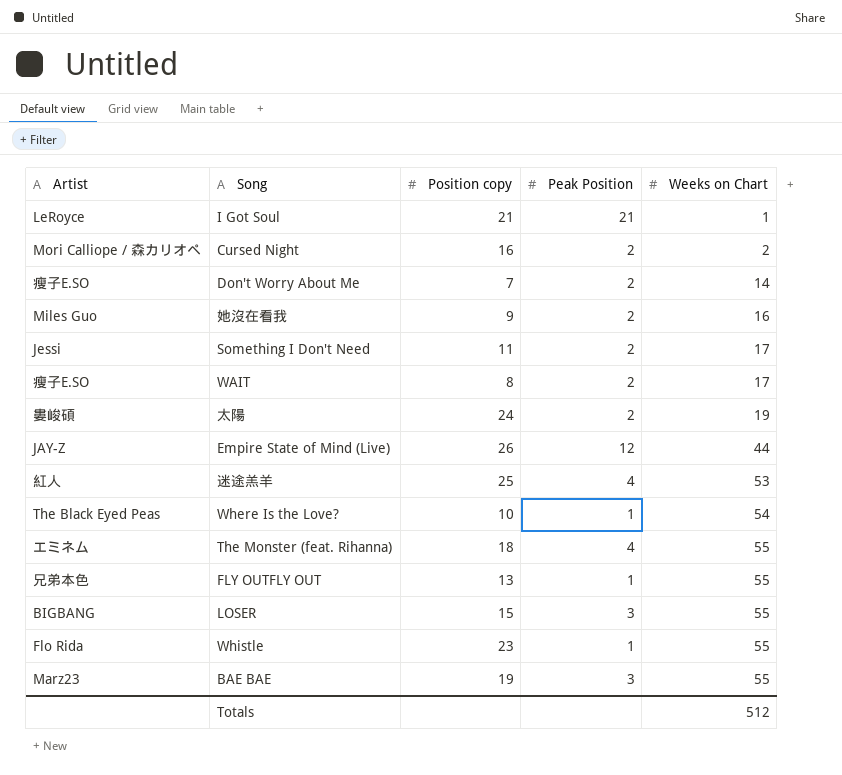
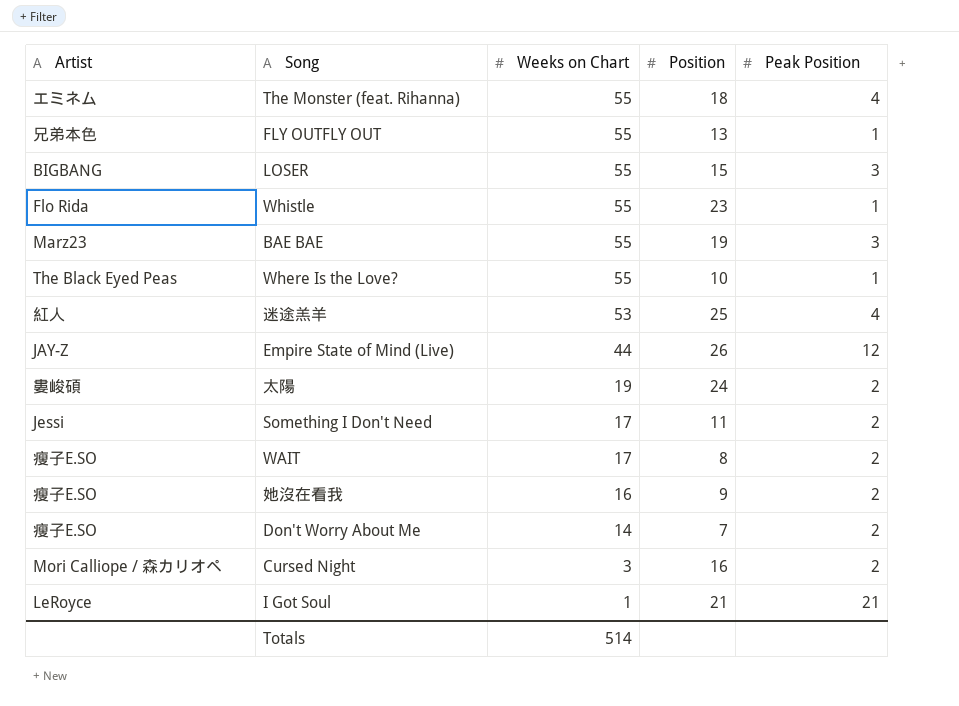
row order: Weeks on Chart ascending -> Weeks on Chart descending
column Weeks on Chart | position: 5 -> 3
column name: Position copy -> Position
Where Is the Love? | Weeks on Chart: 54 -> 55
她沒在看我 | Artist: Miles Guo -> 瘦子E.SO
Cursed Night | Weeks on Chart: 2 -> 3
Totals | Weeks on Chart: 512 -> 514

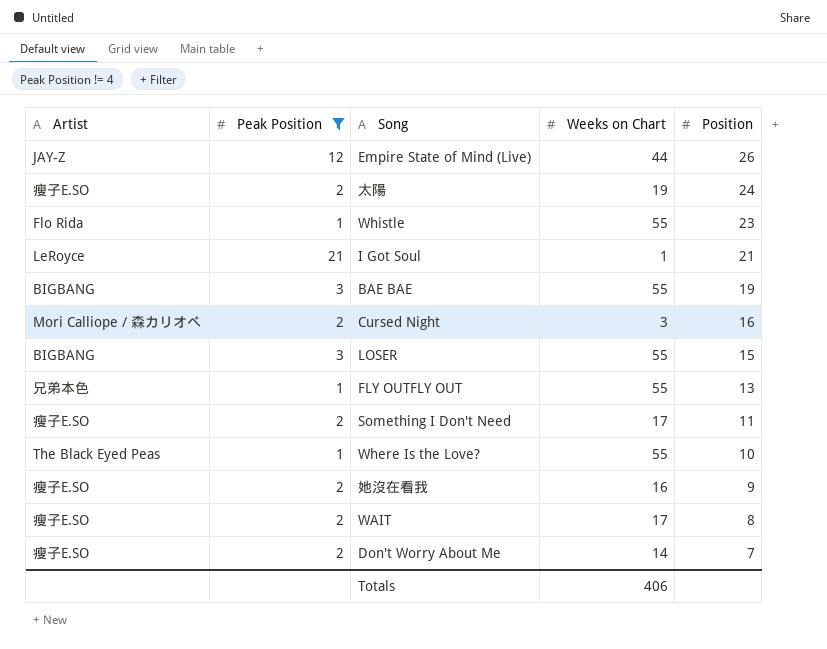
filter: none -> Peak Position != 4
row order: Weeks on Chart descending -> Position descending
column Peak Position | position: 5 -> 2
太陽 | Artist: 婁峻碩 -> 瘦子E.SO
BAE BAE | Artist: Marz23 -> BIGBANG
Something I Don't Need | Artist: Jessi -> 瘦子E.SO
Totals | Weeks on Chart: 514 -> 406

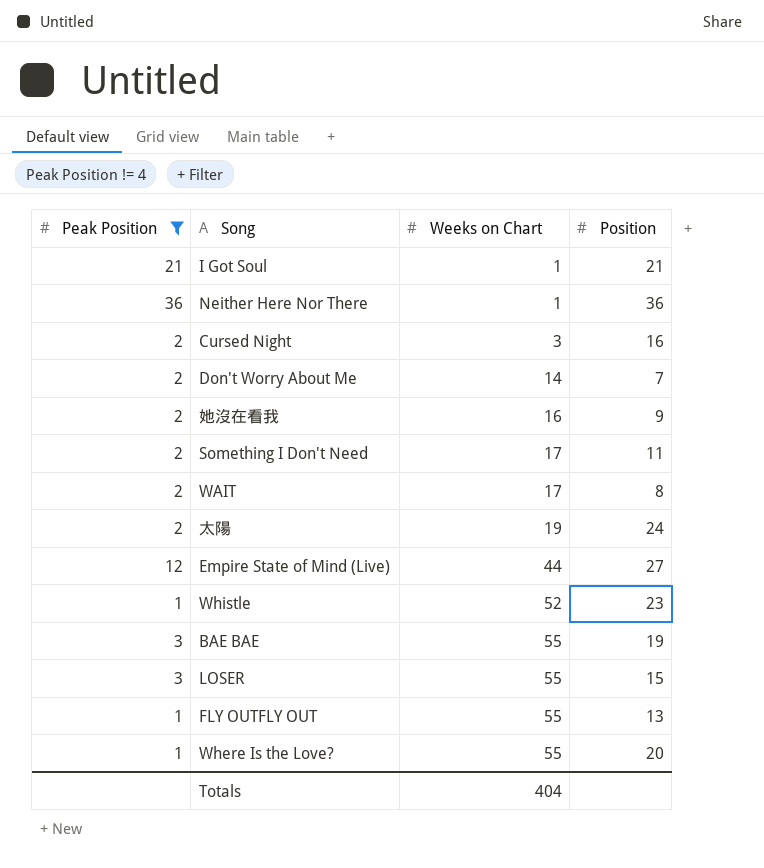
row order: Position descending -> Weeks on Chart ascending
column Artist | position: 1 -> none
row Neither Here Nor There: none -> 36 | 1 | 36
Empire State of Mind (Live) | Position: 26 -> 27
Whistle | Weeks on Chart: 55 -> 52
Where Is the Love? | Position: 10 -> 20
Totals | Weeks on Chart: 406 -> 404

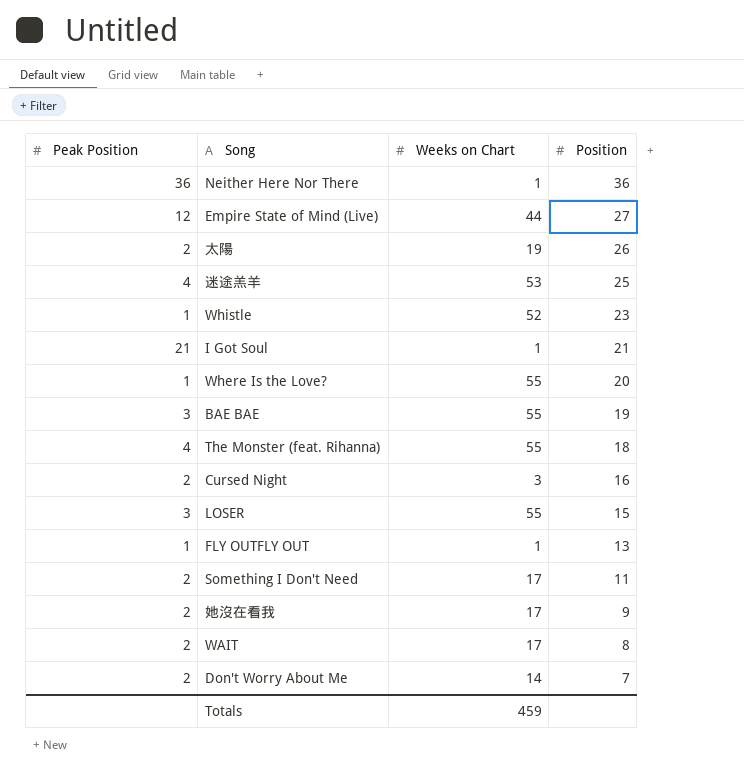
filter: Peak Position != 4 -> none
row order: Weeks on Chart ascending -> Position descending
太陽 | Position: 24 -> 26
FLY OUTFLY OUT | Weeks on Chart: 55 -> 1
她沒在看我 | Weeks on Chart: 16 -> 17
Totals | Weeks on Chart: 404 -> 459

